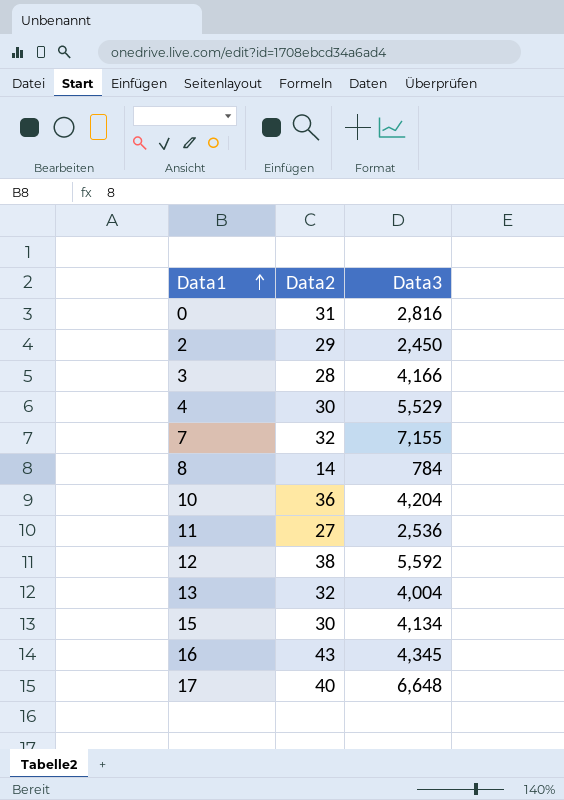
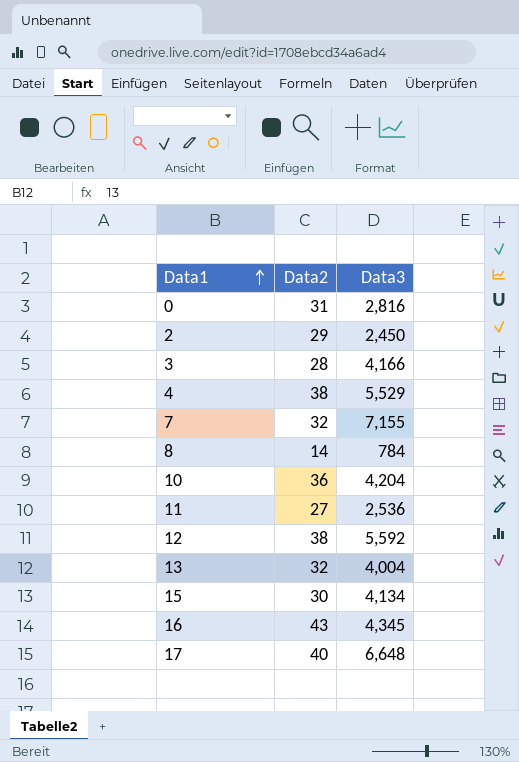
4 | Data2: 30 -> 38

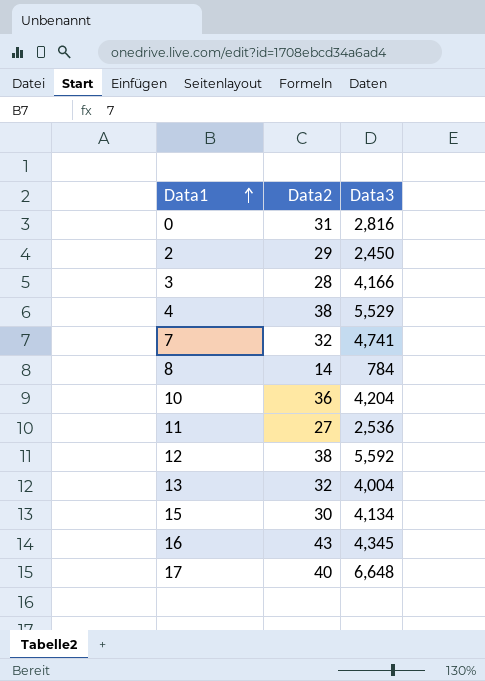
7 | Data3: 7,155 -> 4,741

